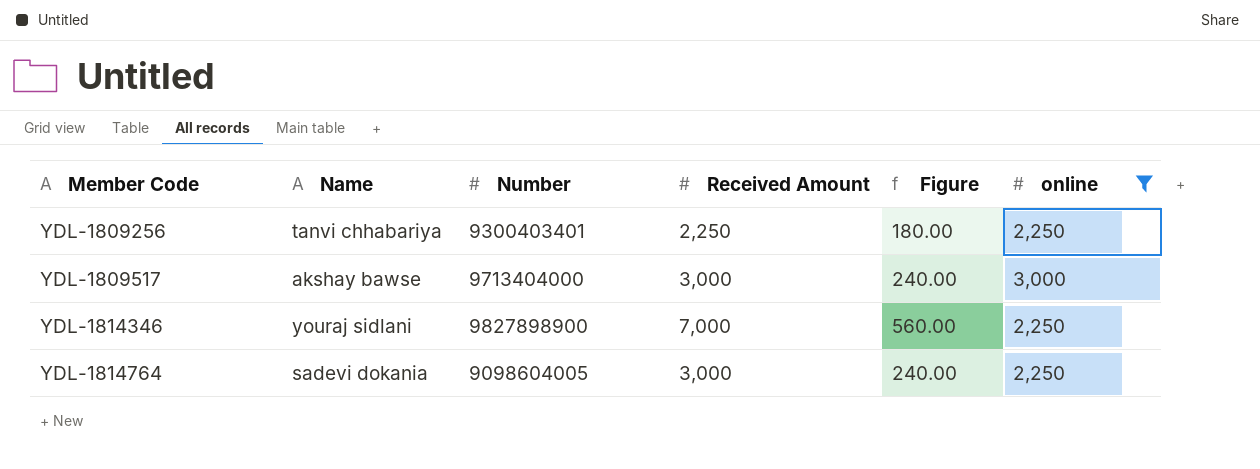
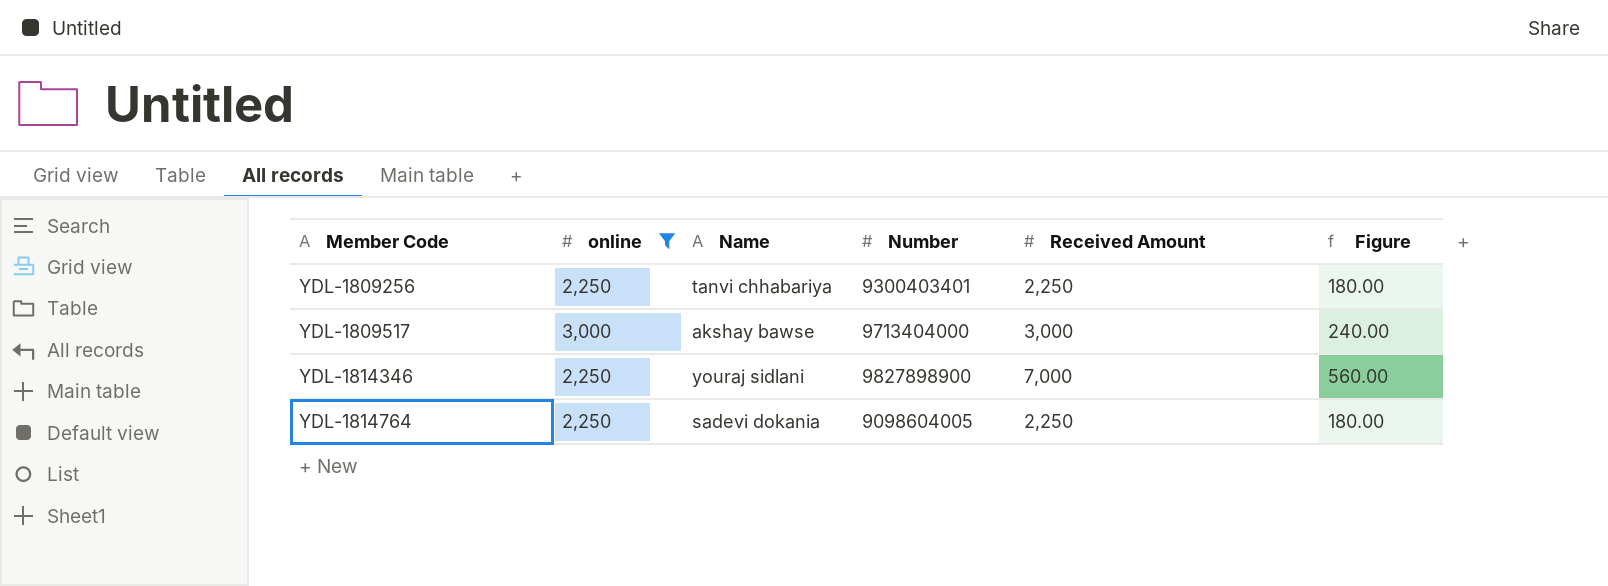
column online | position: 6 -> 2
YDL-1814764 | Received Amount: 3,000 -> 2,250
YDL-1814764 | Figure: 240.00 -> 180.00

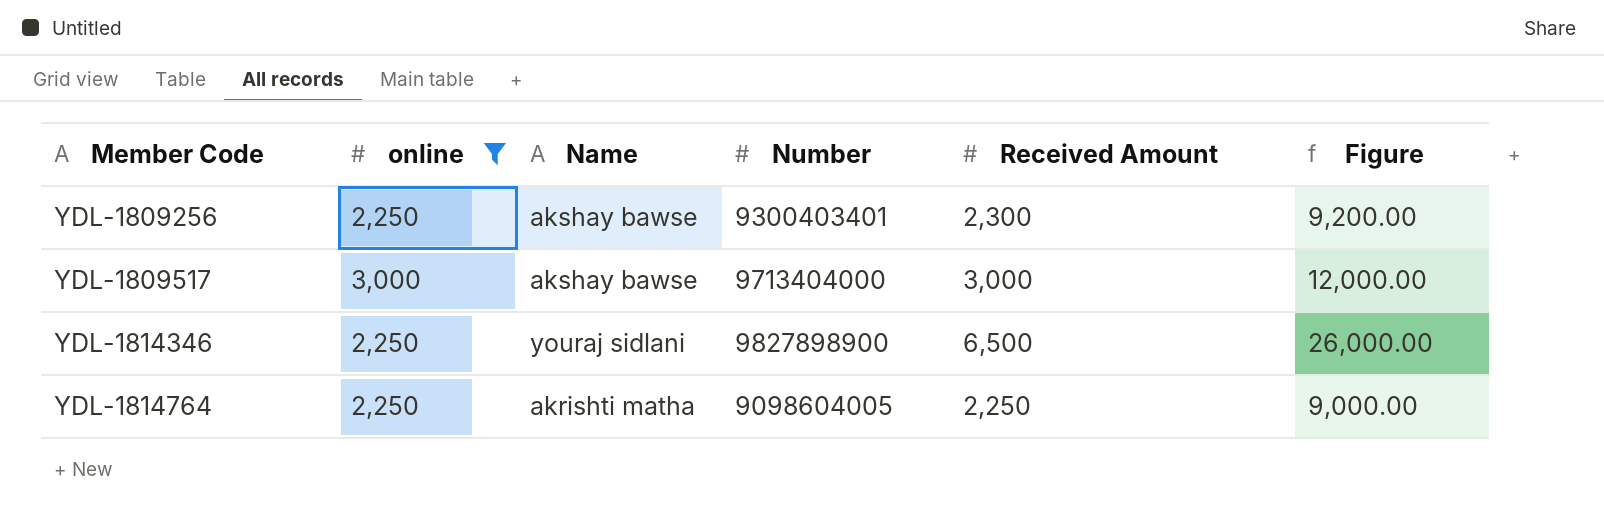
column Figure | formula: [Received Amount] * 0.08 -> [Received Amount] * 4
YDL-1809256 | Name: tanvi chhabariya -> akshay bawse
YDL-1809256 | Received Amount: 2,250 -> 2,300
YDL-1814346 | Received Amount: 7,000 -> 6,500
YDL-1814764 | Name: sadevi dokania -> akrishti matha

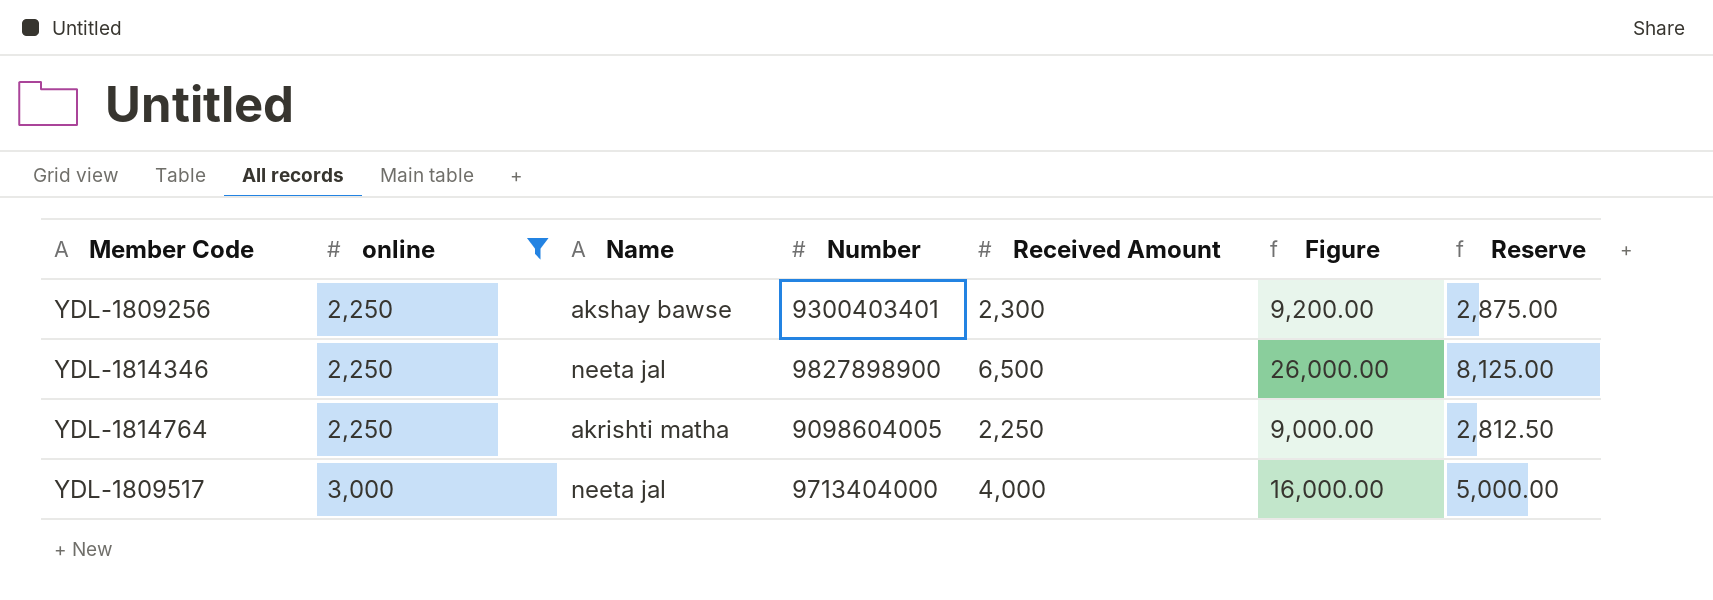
row order: Member Code ascending -> online ascending
column Reserve | formula: none -> [Received Amount] * 1.25
YDL-1814346 | Name: youraj sidlani -> neeta jal
YDL-1809517 | Name: akshay bawse -> neeta jal
YDL-1809517 | Received Amount: 3,000 -> 4,000
YDL-1809517 | Figure: 12,000.00 -> 16,000.00

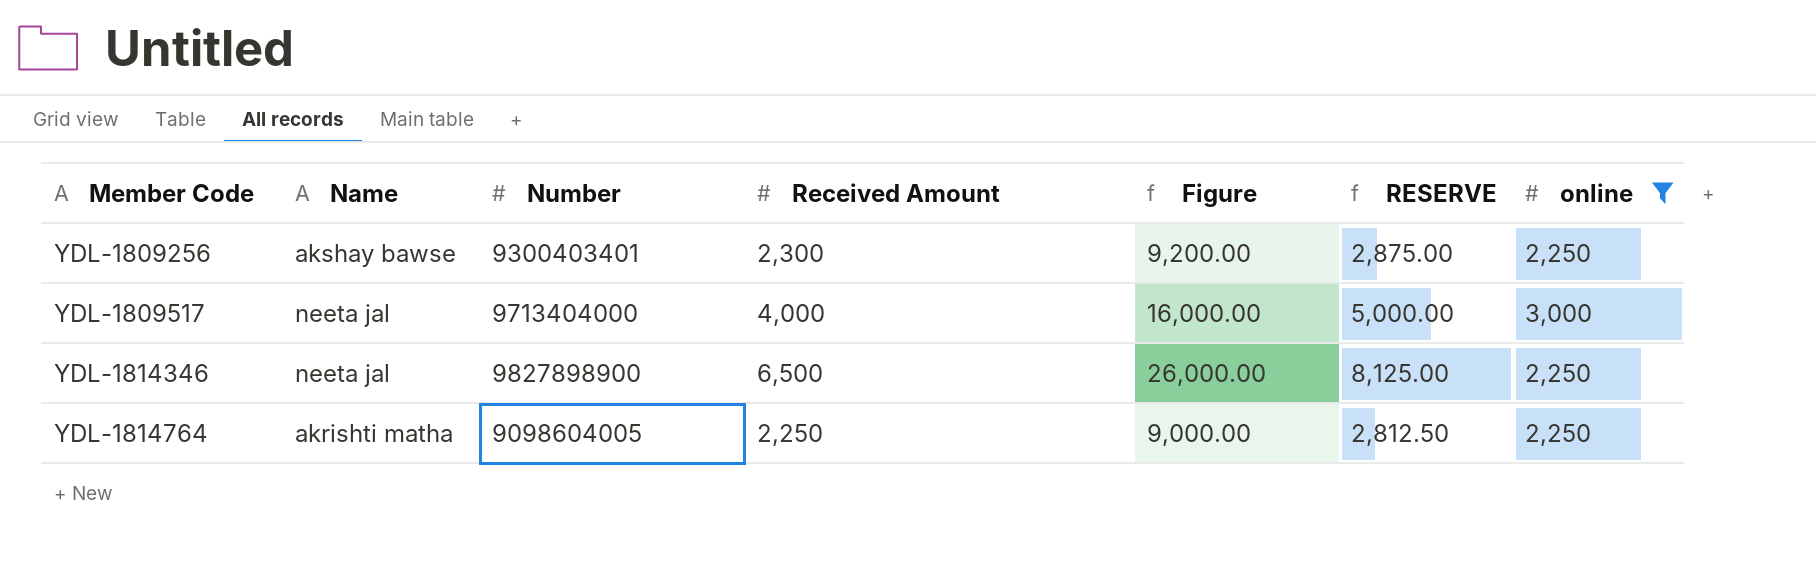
row order: online ascending -> Member Code ascending
column name: Reserve -> RESERVE
column online | position: 2 -> 7

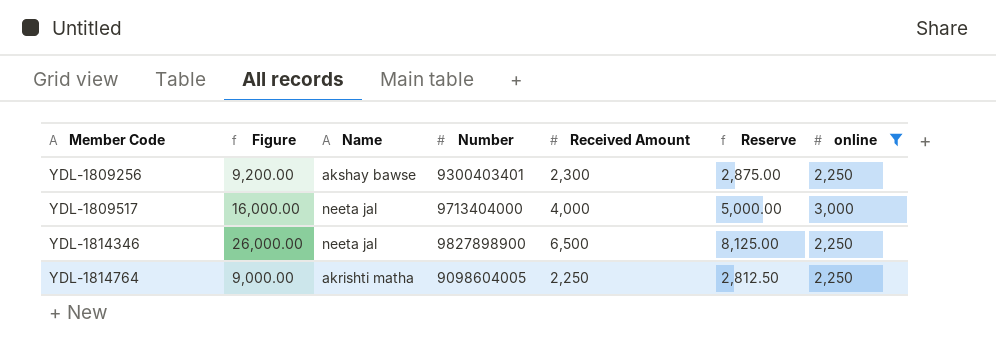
column Figure | position: 5 -> 2
column name: RESERVE -> Reserve

